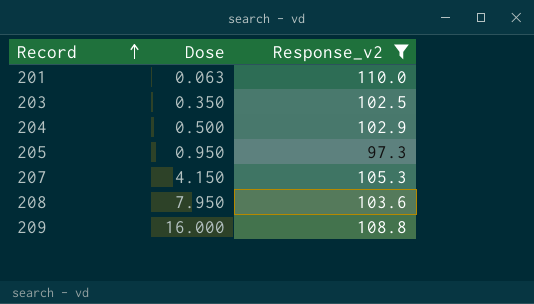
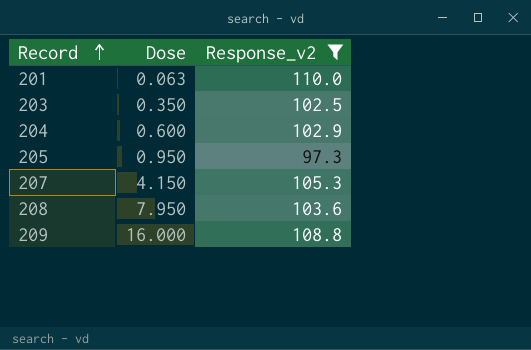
204 | Dose: 0.500 -> 0.600

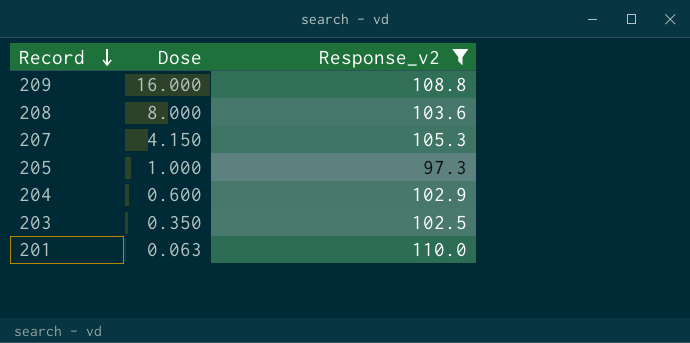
row order: Record ascending -> Record descending
208 | Dose: 7.950 -> 8.000
205 | Dose: 0.950 -> 1.000

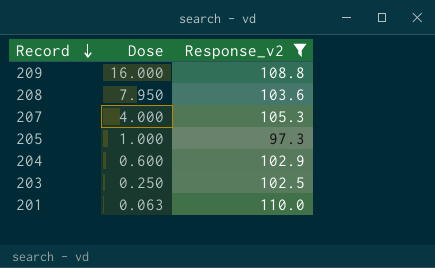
208 | Dose: 8.000 -> 7.950
207 | Dose: 4.150 -> 4.000
203 | Dose: 0.350 -> 0.250

